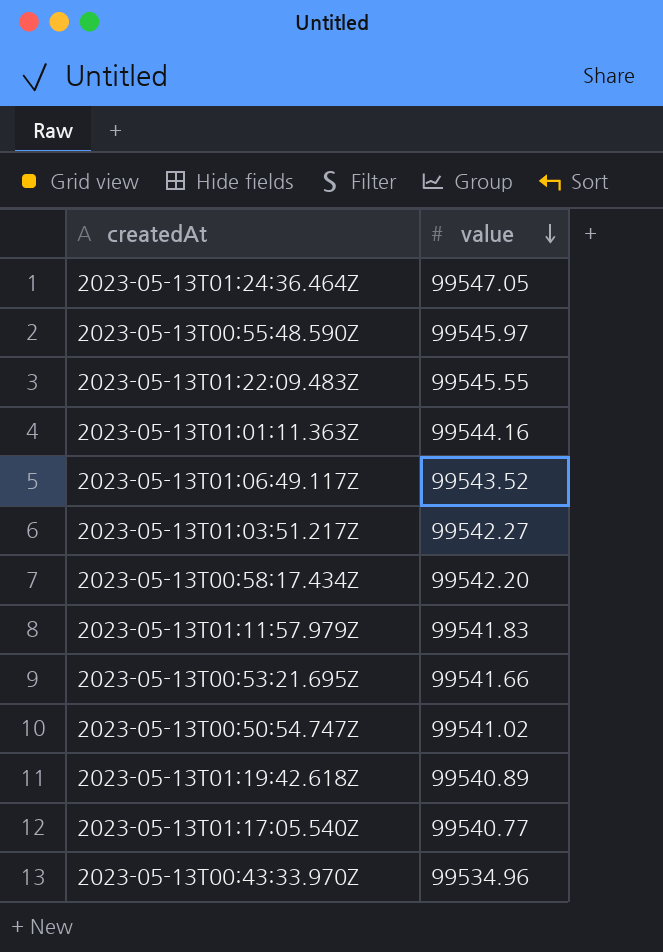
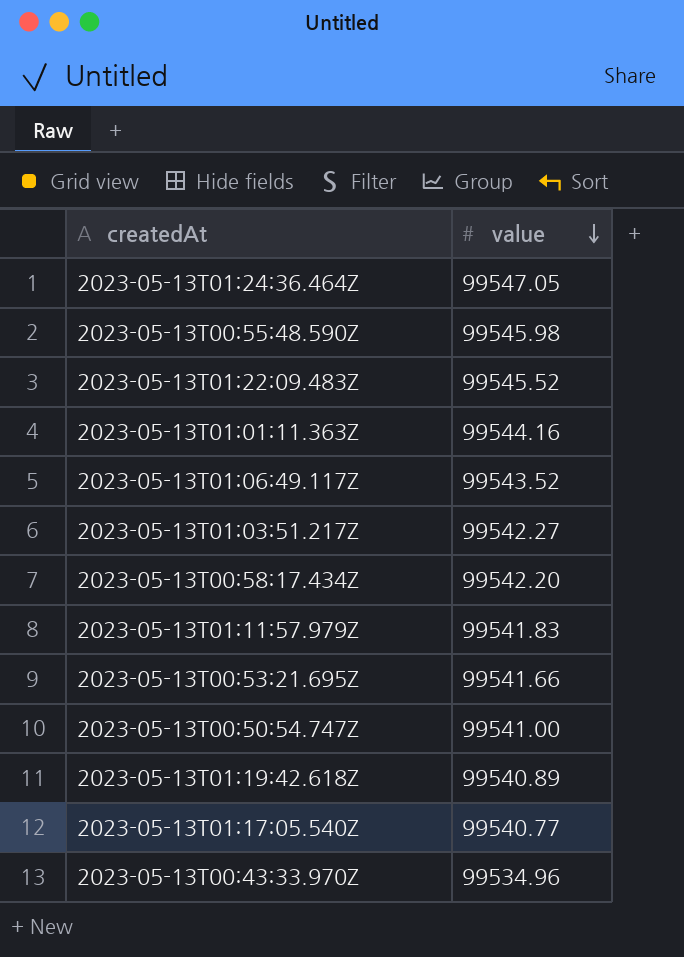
2023-05-13T00:55:48.590Z | value: 99545.97 -> 99545.98
2023-05-13T01:22:09.483Z | value: 99545.55 -> 99545.52
2023-05-13T00:50:54.747Z | value: 99541.02 -> 99541.00

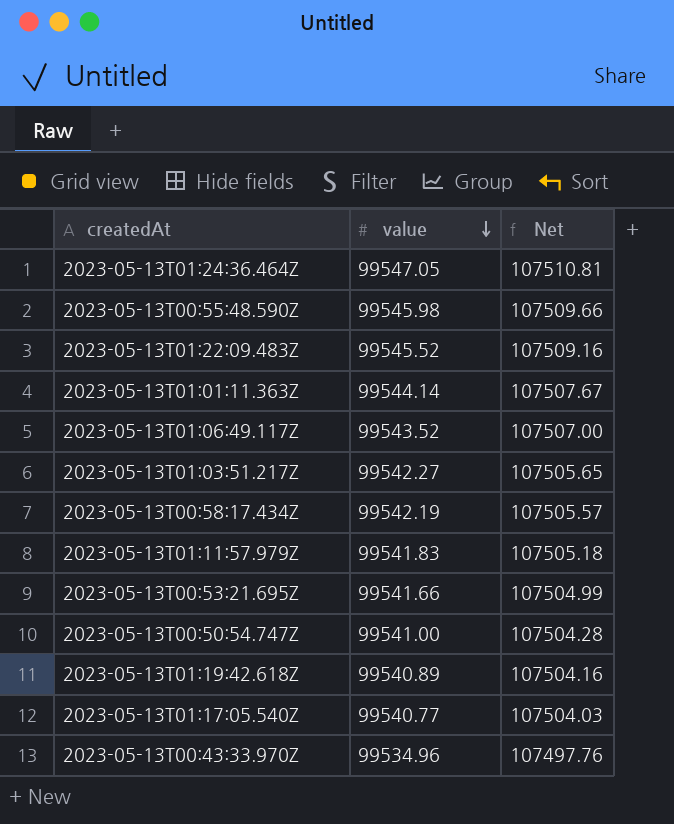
column Net | formula: none -> [value] * 1.08
2023-05-13T01:01:11.363Z | value: 99544.16 -> 99544.14
2023-05-13T00:58:17.434Z | value: 99542.20 -> 99542.19

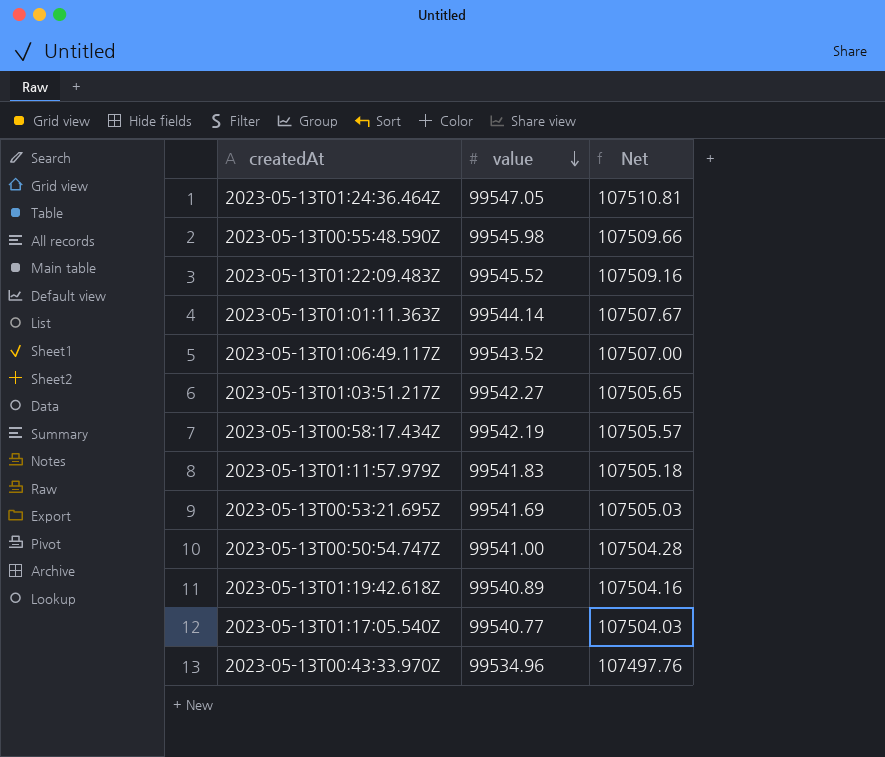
2023-05-13T00:53:21.695Z | value: 99541.66 -> 99541.69
2023-05-13T00:53:21.695Z | Net: 107504.99 -> 107505.03

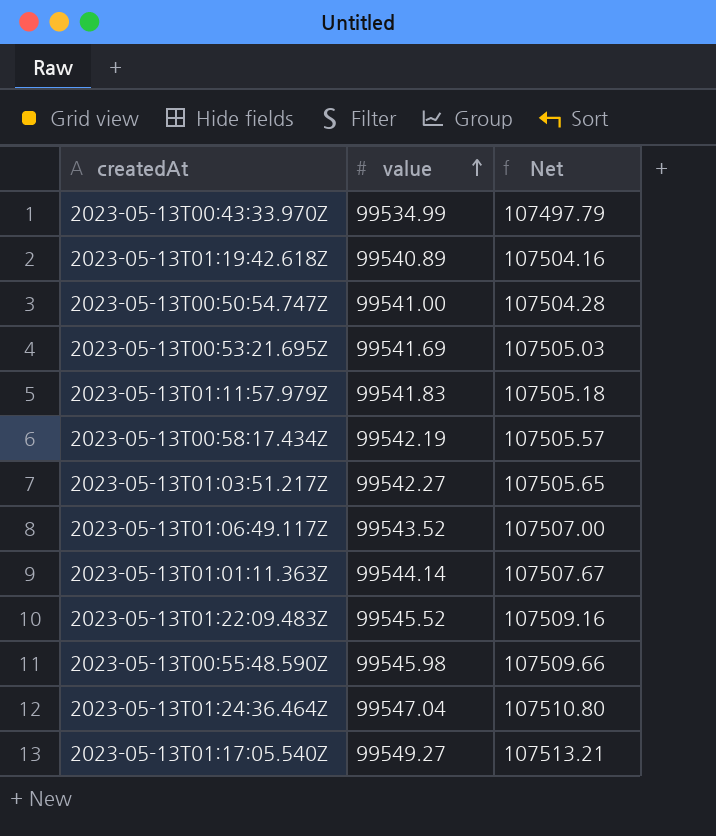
row order: value descending -> value ascending
2023-05-13T00:43:33.970Z | value: 99534.96 -> 99534.99
2023-05-13T00:43:33.970Z | Net: 107497.76 -> 107497.79
2023-05-13T01:24:36.464Z | value: 99547.05 -> 99547.04
2023-05-13T01:24:36.464Z | Net: 107510.81 -> 107510.80
2023-05-13T01:17:05.540Z | value: 99540.77 -> 99549.27
2023-05-13T01:17:05.540Z | Net: 107504.03 -> 107513.21

